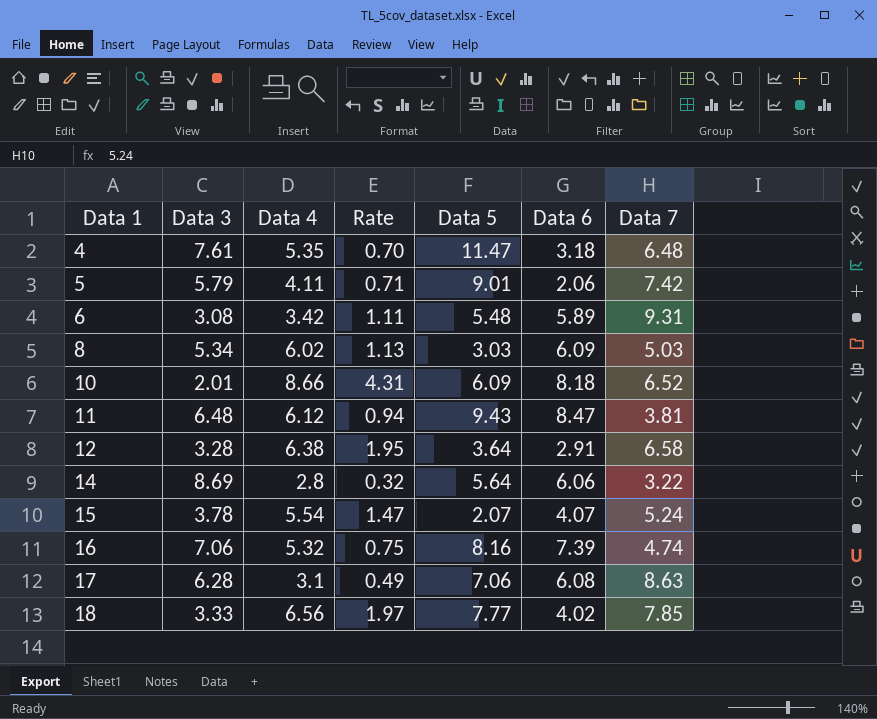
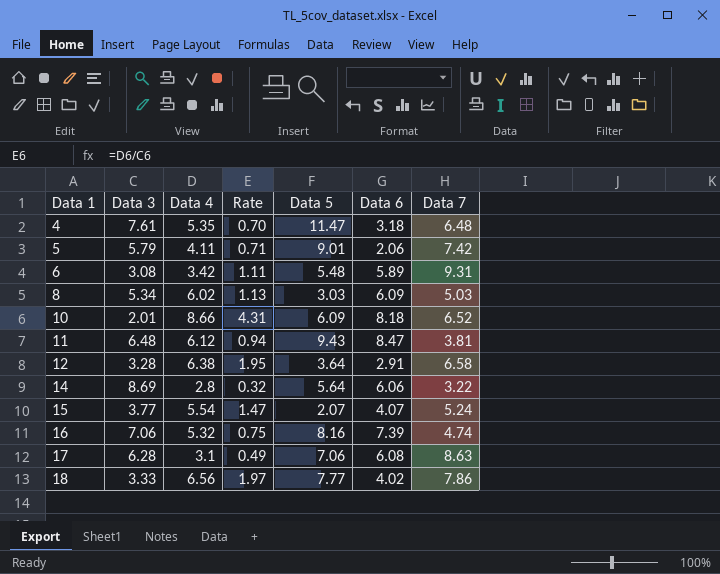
15 | Data 3: 3.78 -> 3.77
18 | Data 7: 7.85 -> 7.86

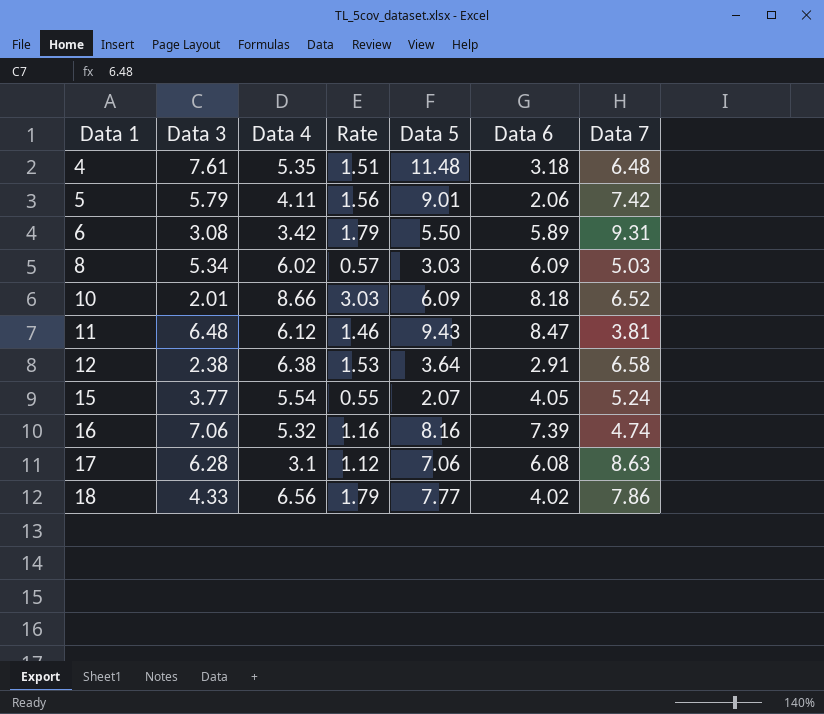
column Rate | formula: [Data 4] / [Data 3] -> [Data 5] / [Data 3]
row 14: 8.69 | 2.8 | 0.32 | 5.64 | 6.06 | 3.22 -> none
4 | Data 5: 11.47 -> 11.48
6 | Data 5: 5.48 -> 5.50
12 | Data 3: 3.28 -> 2.38
15 | Data 6: 4.07 -> 4.05
18 | Data 3: 3.33 -> 4.33

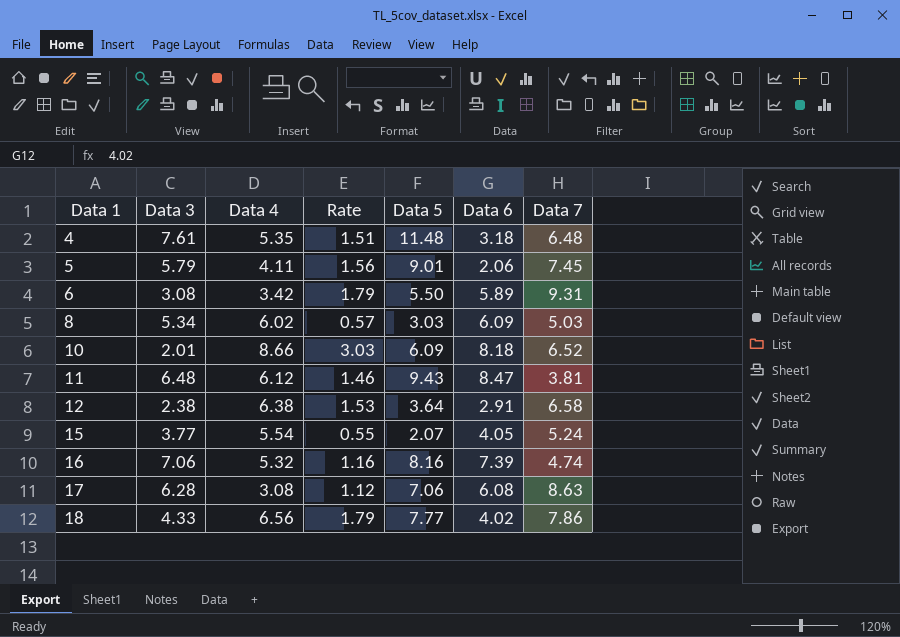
5 | Data 7: 7.42 -> 7.45
17 | Data 4: 3.1 -> 3.08

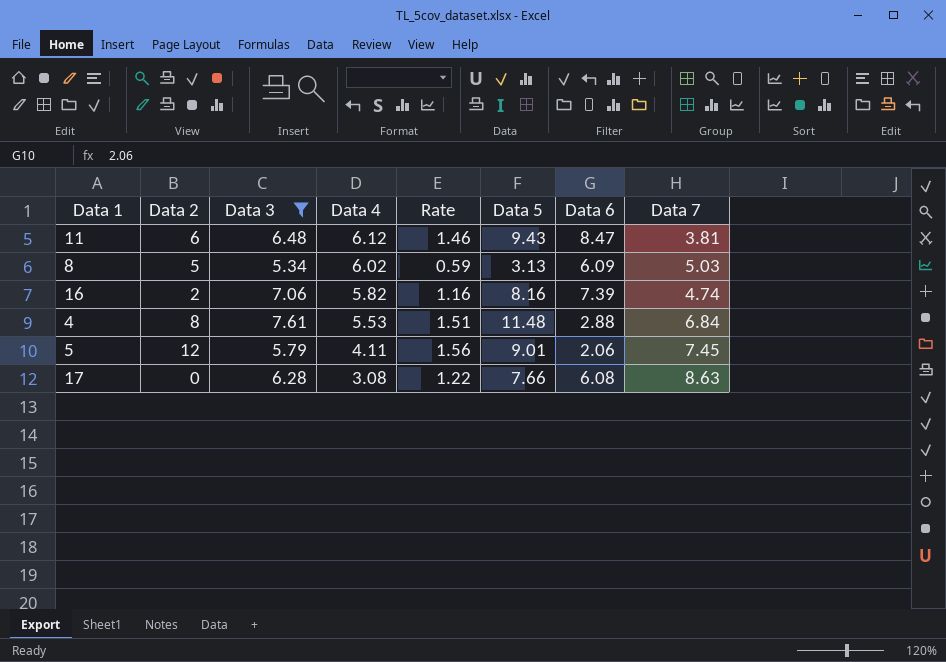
filter: none -> Data 3 >= 5.34
row order: Data 1 ascending -> Data 4 descending
column Data 2 | position: none -> 2
8 | Rate: 0.57 -> 0.59
8 | Data 5: 3.03 -> 3.13
16 | Data 4: 5.32 -> 5.82
4 | Data 4: 5.35 -> 5.53
4 | Data 6: 3.18 -> 2.88
4 | Data 7: 6.48 -> 6.84
17 | Rate: 1.12 -> 1.22
17 | Data 5: 7.06 -> 7.66

